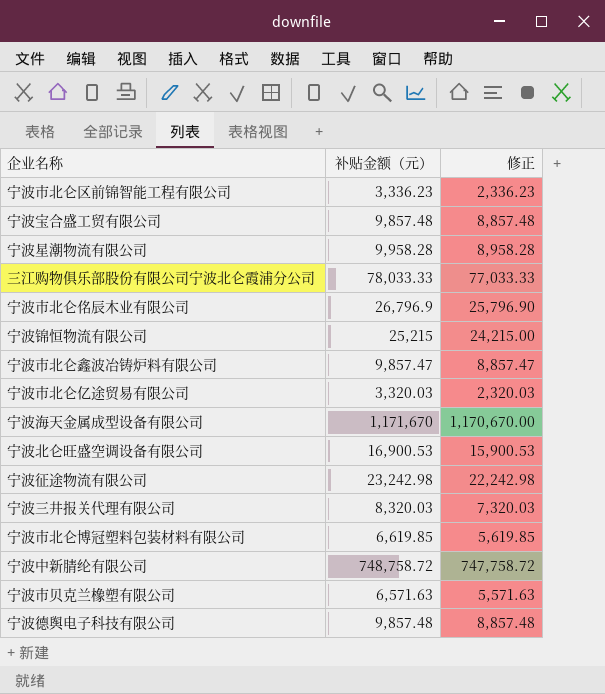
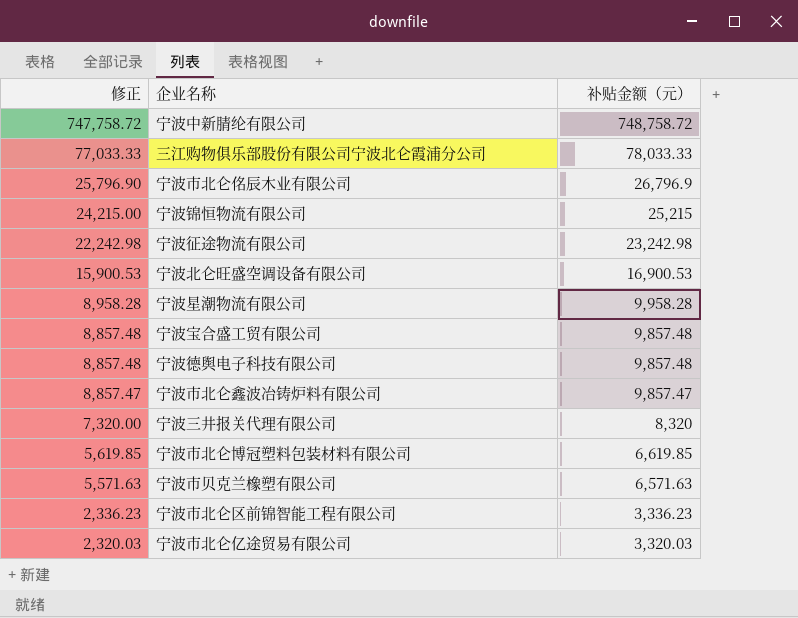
row order: none -> 修正 descending
column 修正 | position: 3 -> 1
row 宁波海天金属成型设备有限公司: 1,171,670 | 1,170,670.00 -> none
宁波三井报关代理有限公司 | 修正: 7,320.03 -> 7,320.00
宁波三井报关代理有限公司 | 补贴金额（元）: 8,320.03 -> 8,320

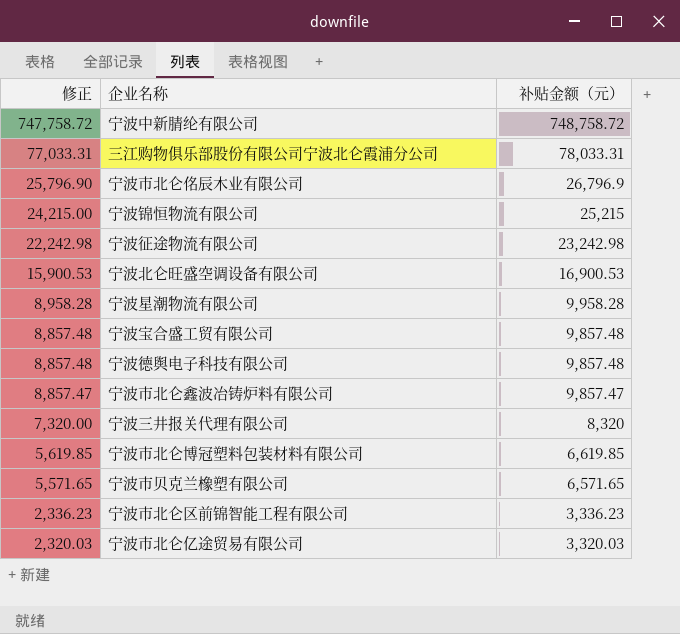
三江购物俱乐部股份有限公司宁波北仑霞浦分公司 | 修正: 77,033.33 -> 77,033.31
三江购物俱乐部股份有限公司宁波北仑霞浦分公司 | 补贴金额（元）: 78,033.33 -> 78,033.31
宁波市贝克兰橡塑有限公司 | 修正: 5,571.63 -> 5,571.65
宁波市贝克兰橡塑有限公司 | 补贴金额（元）: 6,571.63 -> 6,571.65

